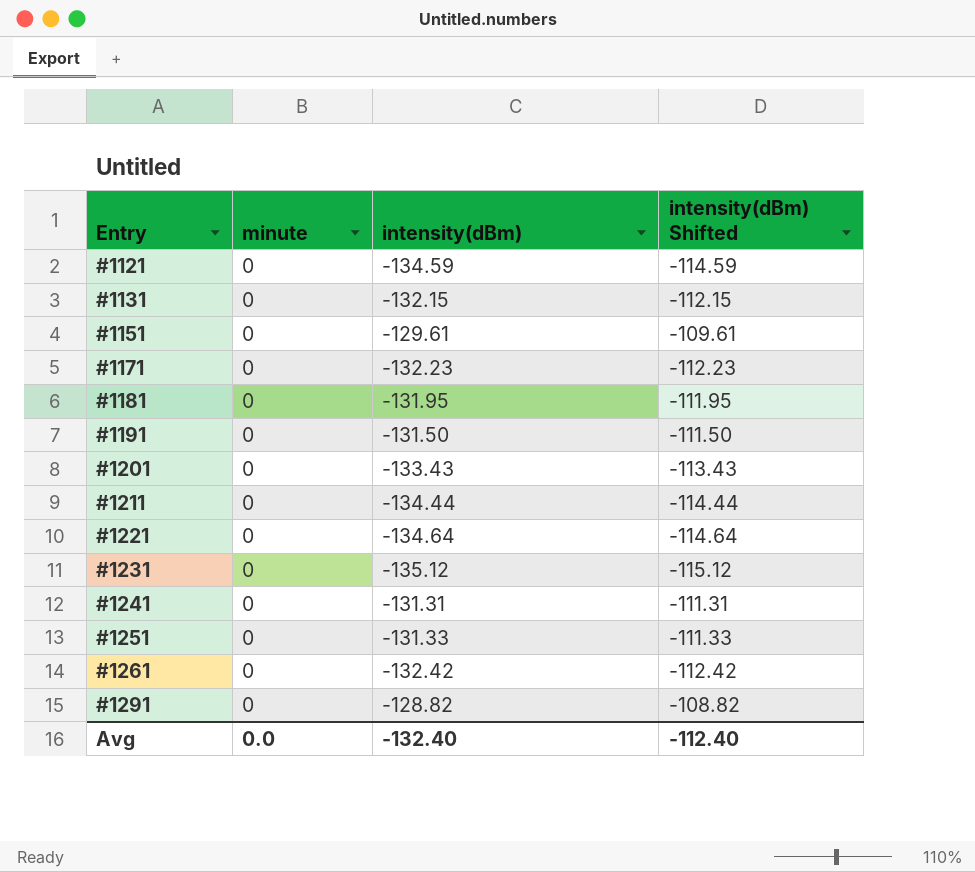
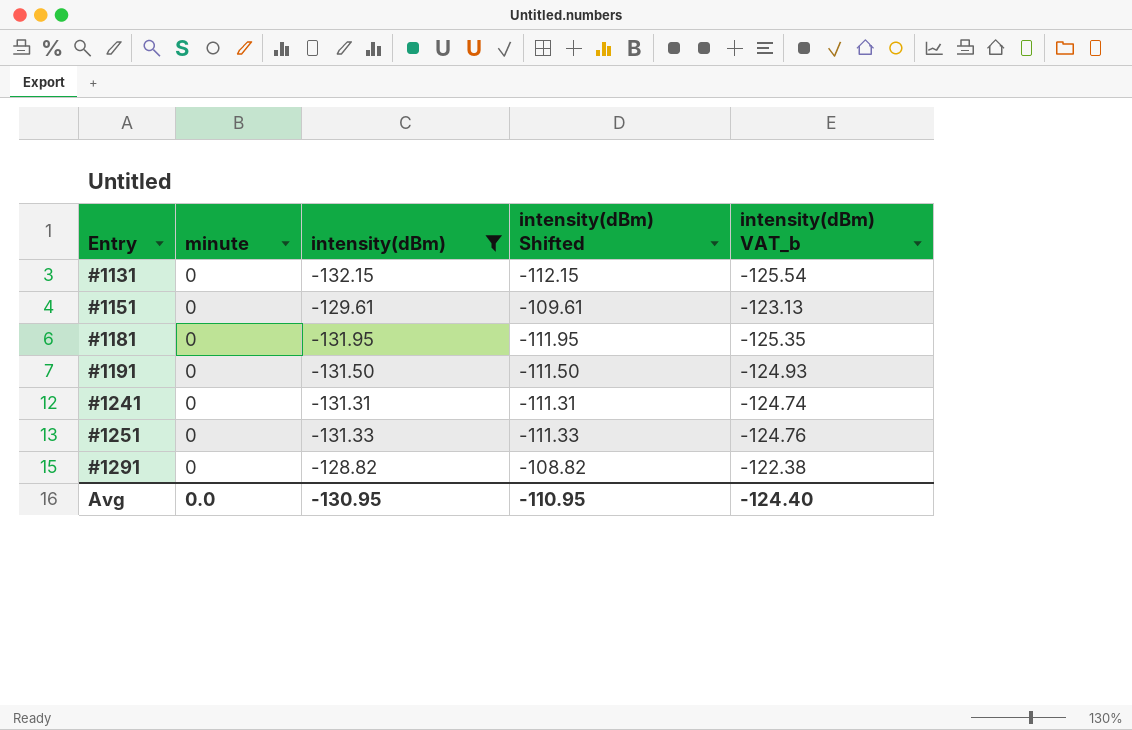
filter: none -> intensity(dBm) >= -132.15
column intensity(dBm) VAT_b | formula: none -> [intensity(dBm)] * 0.95
Avg | intensity(dBm): -132.40 -> -130.95
Avg | intensity(dBm) Shifted: -112.40 -> -110.95

